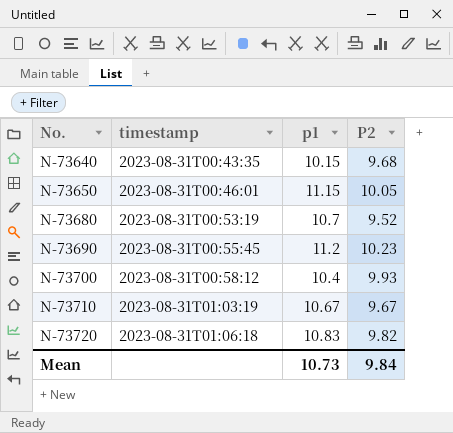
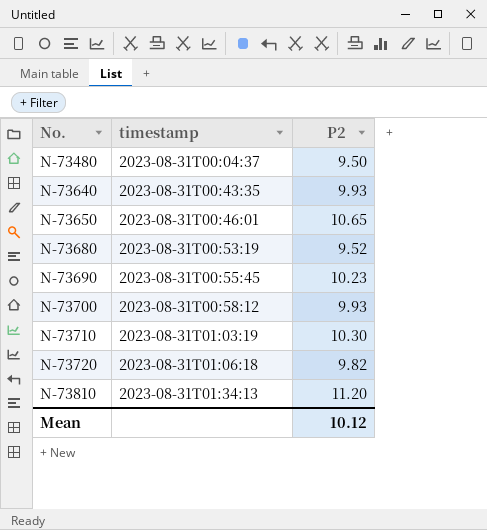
column p1 | position: 3 -> none
row N-73480: none -> 2023-08-31T00:04:37 | 9.50
N-73640 | P2: 9.68 -> 9.93
N-73650 | P2: 10.05 -> 10.65
N-73710 | P2: 9.67 -> 10.30
row N-73810: none -> 2023-08-31T01:34:13 | 11.20
Mean | P2: 9.84 -> 10.12

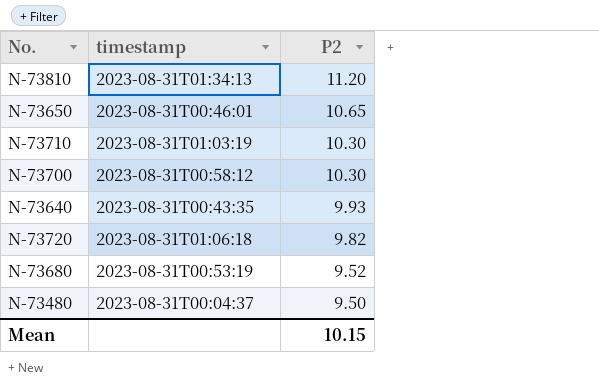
row order: No. ascending -> P2 descending
row N-73690: 2023-08-31T00:55:45 | 10.23 -> none
N-73700 | P2: 9.93 -> 10.30
Mean | P2: 10.12 -> 10.15

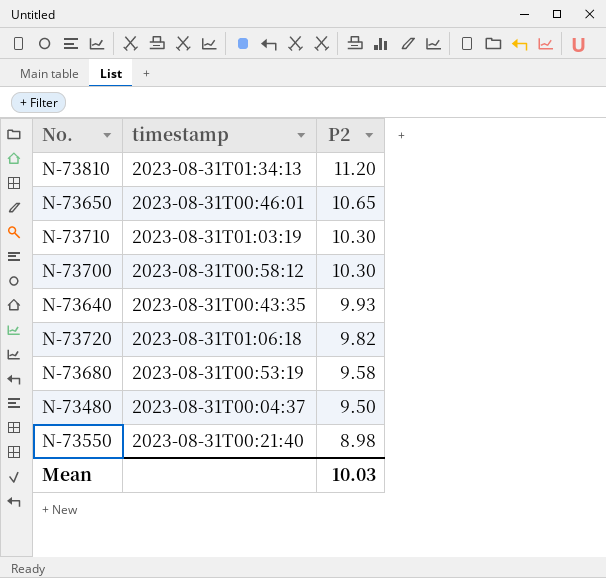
N-73680 | P2: 9.52 -> 9.58
row N-73550: none -> 2023-08-31T00:21:40 | 8.98
Mean | P2: 10.15 -> 10.03

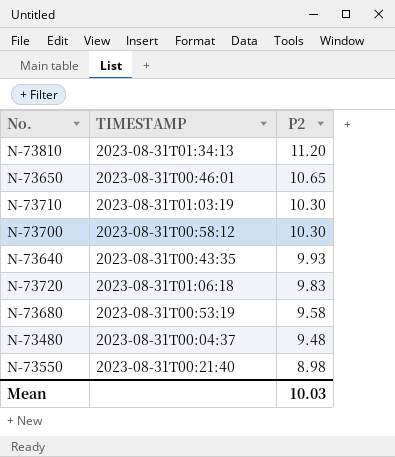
column name: timestamp -> TIMESTAMP
N-73720 | P2: 9.82 -> 9.83
N-73480 | P2: 9.50 -> 9.48

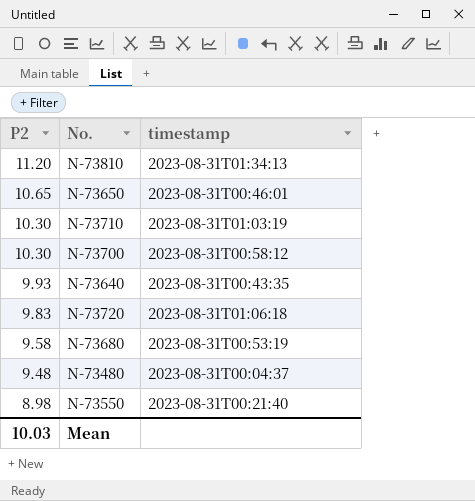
column P2 | position: 3 -> 1
column name: TIMESTAMP -> timestamp

